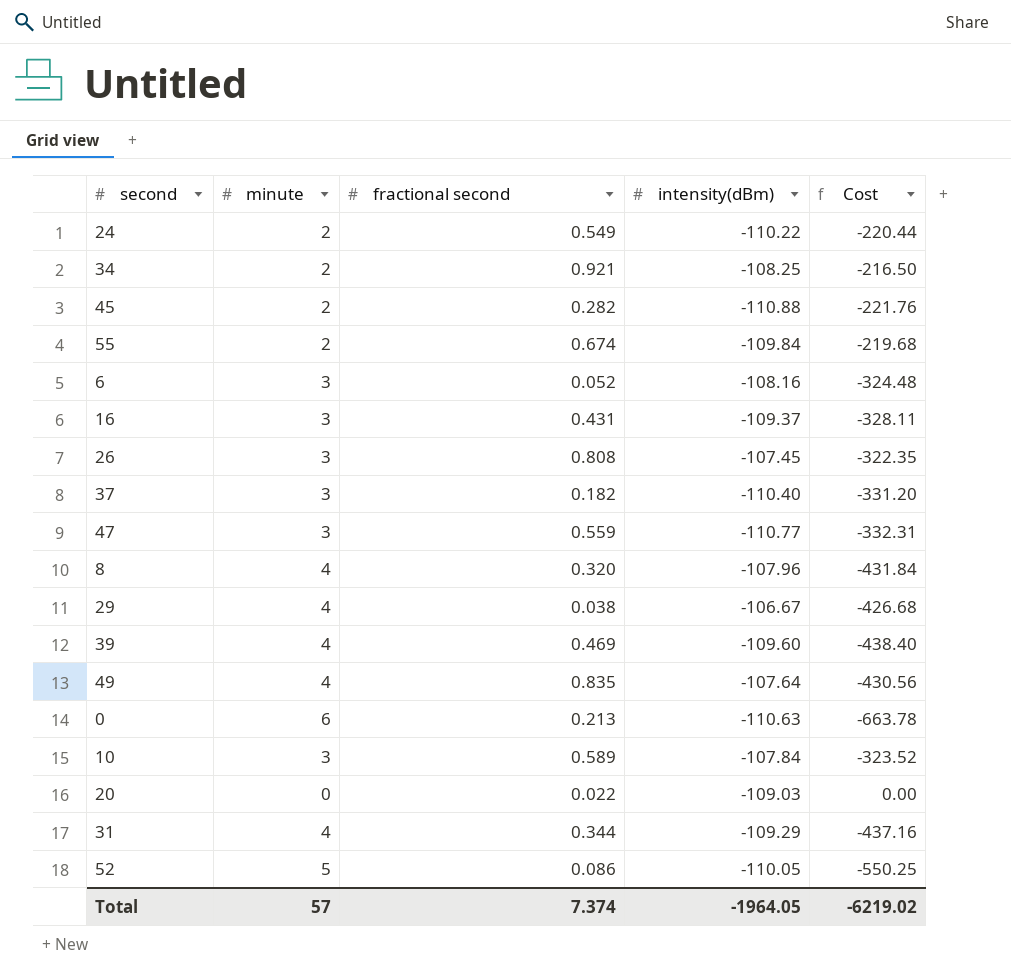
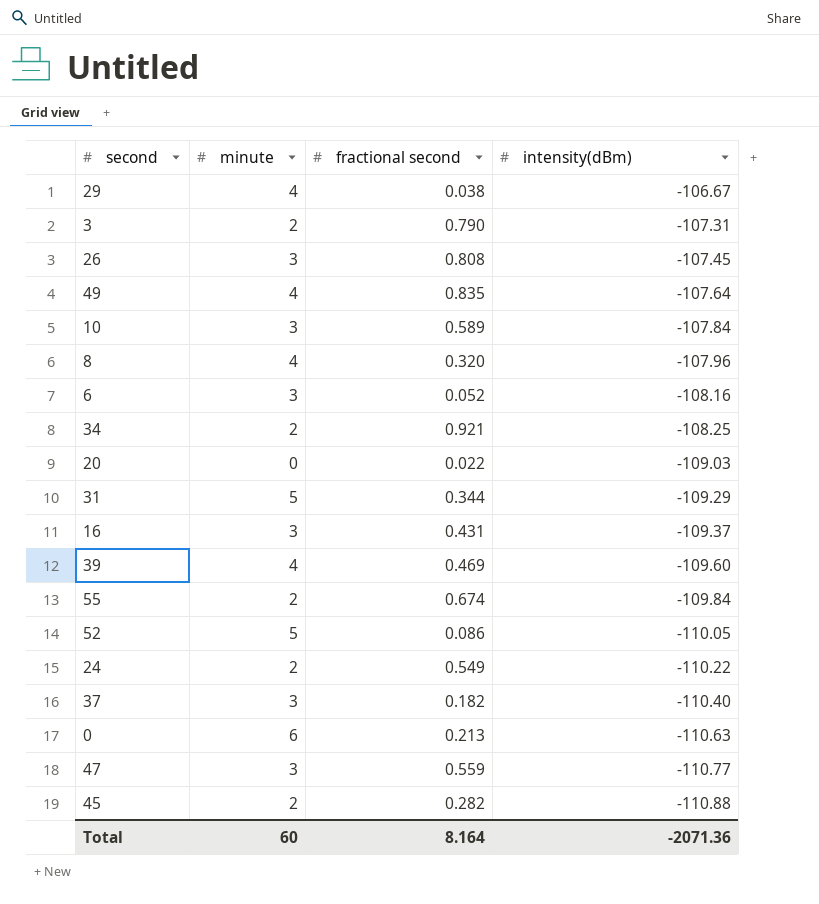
row order: none -> intensity(dBm) descending
column Cost | formula: [minute] * [intensity(dBm)] -> none
row 3: none -> 2 | 0.790 | -107.31
31 | minute: 4 -> 5
Total | minute: 57 -> 60
Total | fractional second: 7.374 -> 8.164
Total | intensity(dBm): -1964.05 -> -2071.36

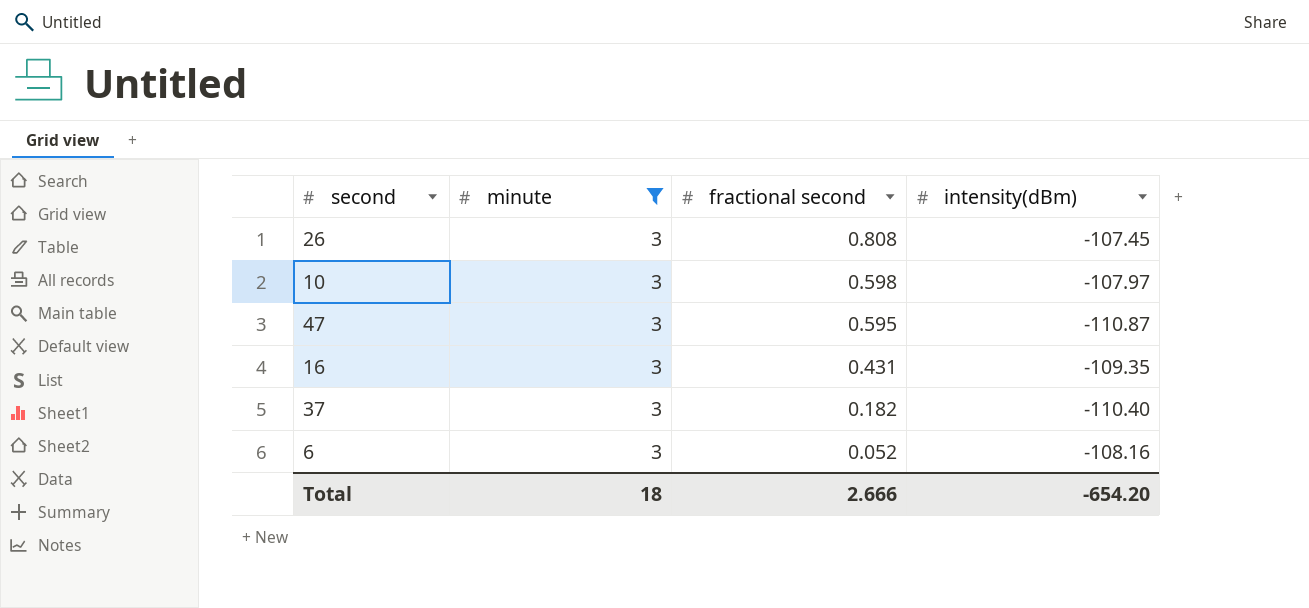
filter: none -> minute = 3
row order: intensity(dBm) descending -> fractional second descending
10 | fractional second: 0.589 -> 0.598
10 | intensity(dBm): -107.84 -> -107.97
47 | fractional second: 0.559 -> 0.595
47 | intensity(dBm): -110.77 -> -110.87
16 | intensity(dBm): -109.37 -> -109.35
Total | minute: 60 -> 18
Total | fractional second: 8.164 -> 2.666
Total | intensity(dBm): -2071.36 -> -654.20

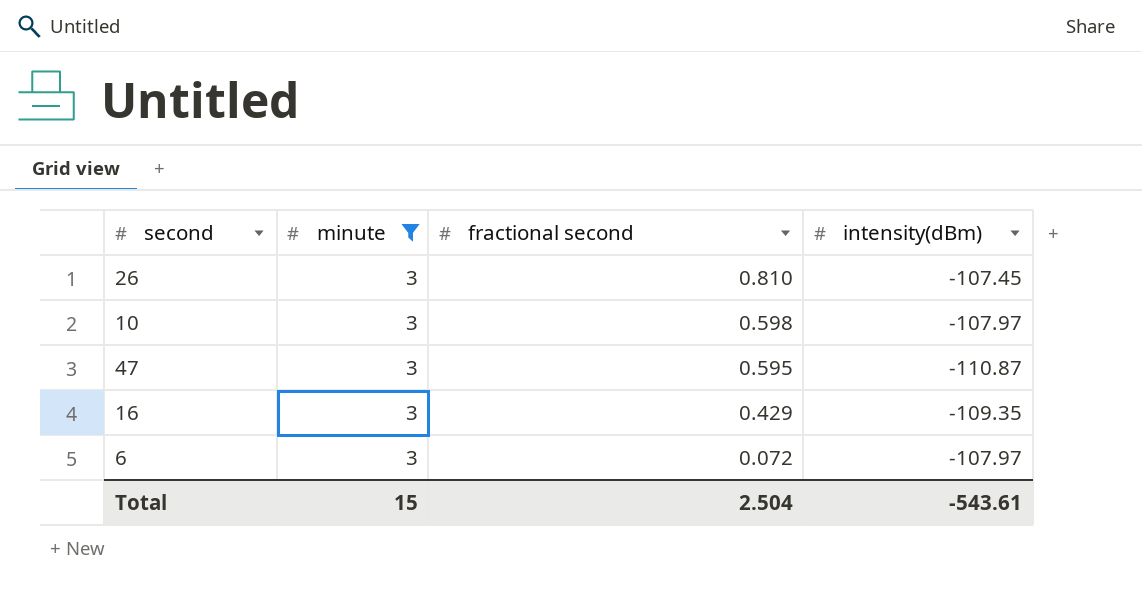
row 37: 3 | 0.182 | -110.40 -> none
26 | fractional second: 0.808 -> 0.810
16 | fractional second: 0.431 -> 0.429
6 | fractional second: 0.052 -> 0.072
6 | intensity(dBm): -108.16 -> -107.97
Total | minute: 18 -> 15
Total | fractional second: 2.666 -> 2.504
Total | intensity(dBm): -654.20 -> -543.61

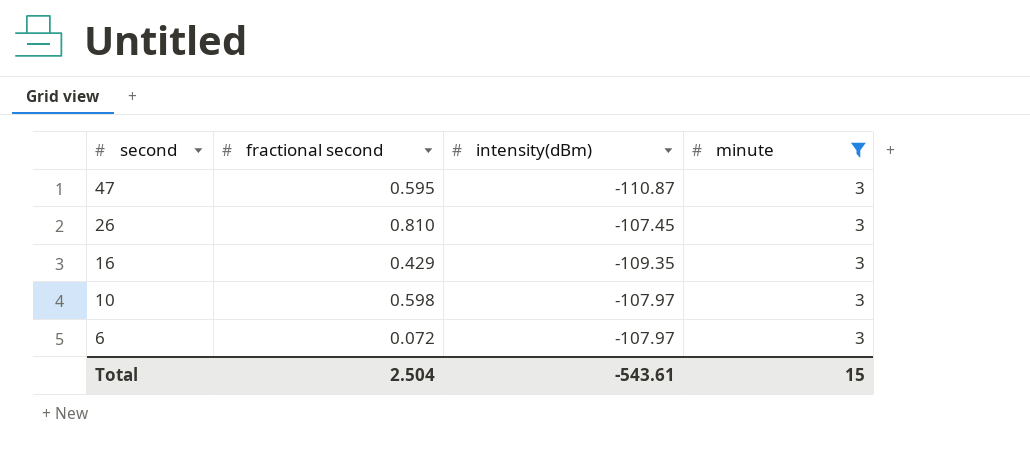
row order: fractional second descending -> second descending
column minute | position: 2 -> 4

